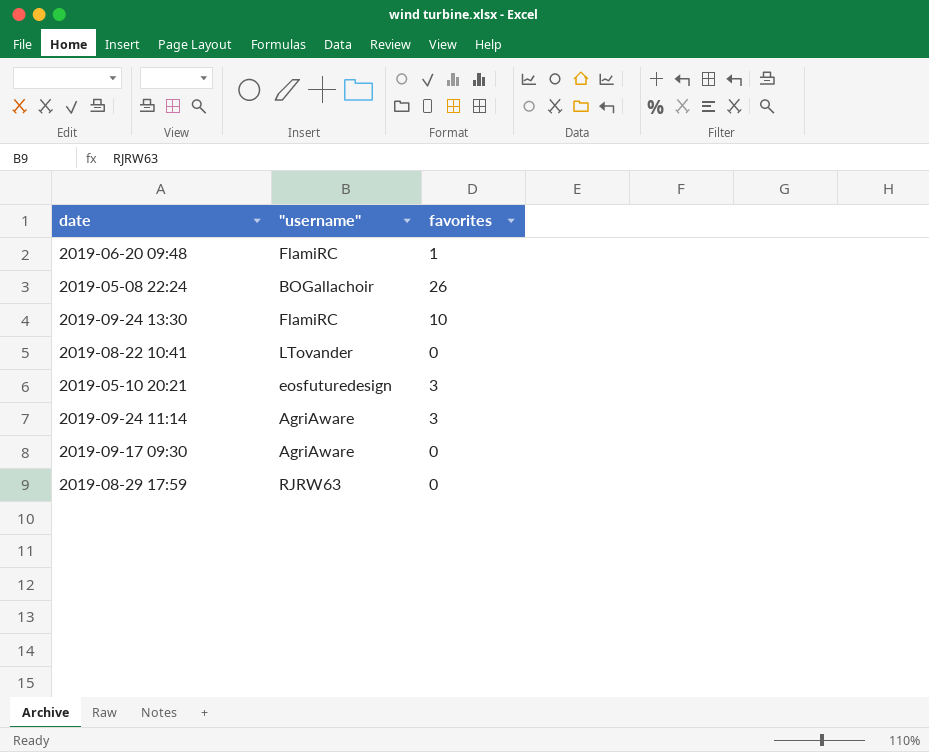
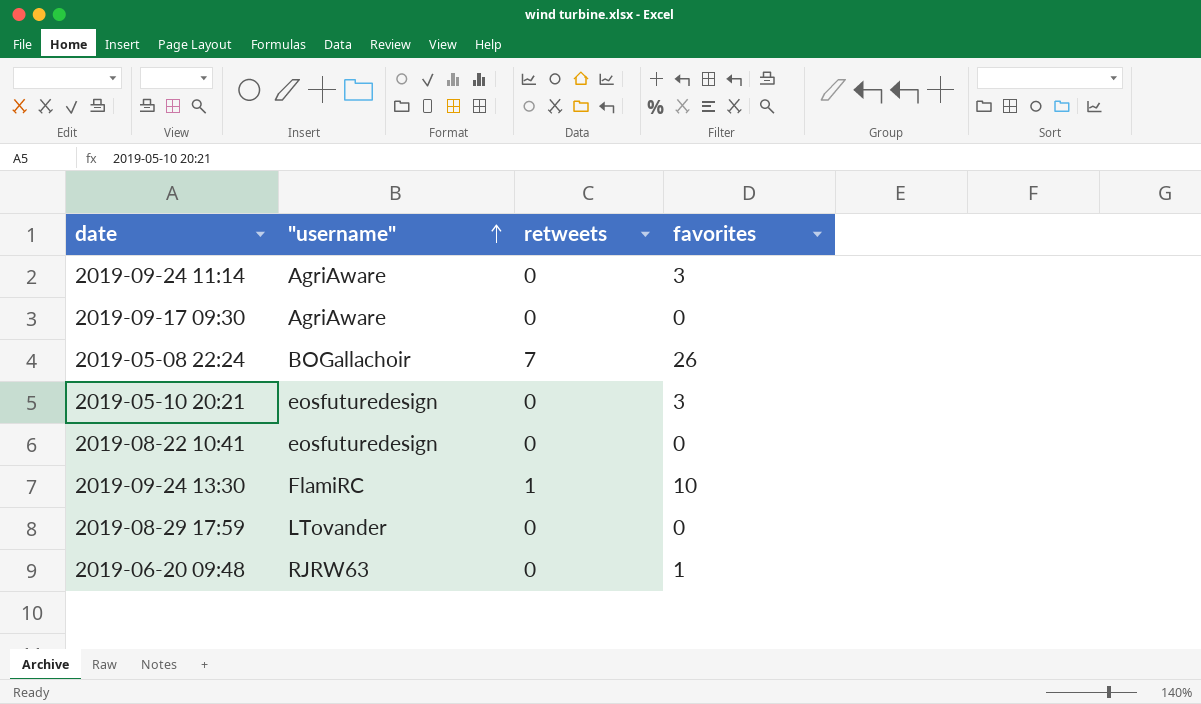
row order: none -> "username" ascending
column retweets | position: none -> 3
2019-08-22 10:41 | "username": LTovander -> eosfuturedesign
2019-08-29 17:59 | "username": RJRW63 -> LTovander
2019-06-20 09:48 | "username": FlamiRC -> RJRW63

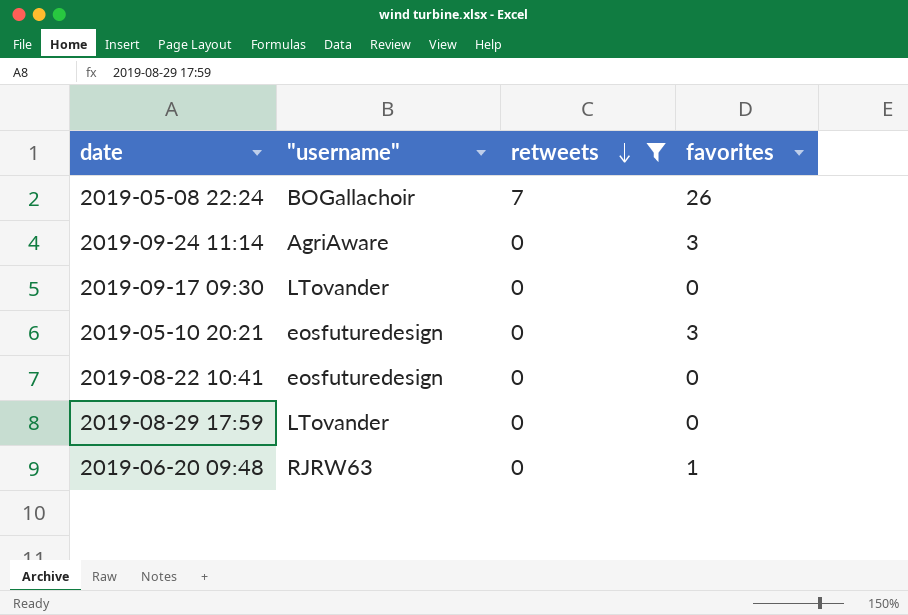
filter: none -> retweets != 1
row order: "username" ascending -> retweets descending
2019-09-17 09:30 | "username": AgriAware -> LTovander

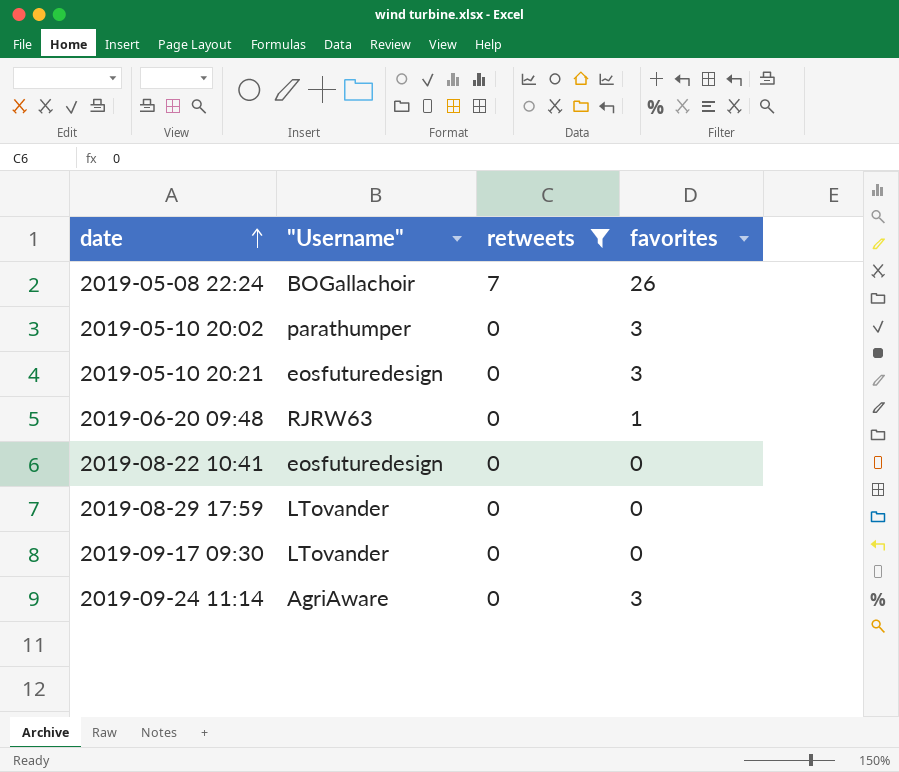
row order: retweets descending -> date ascending
column name: "username" -> "Username"
row 2019-05-10 20:02: none -> parathumper | 0 | 3

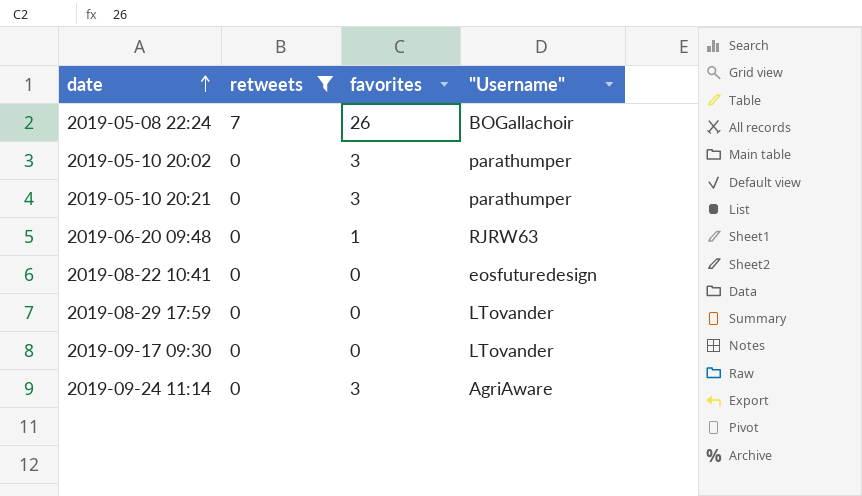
column "Username" | position: 2 -> 4
2019-05-10 20:21 | "Username": eosfuturedesign -> parathumper

